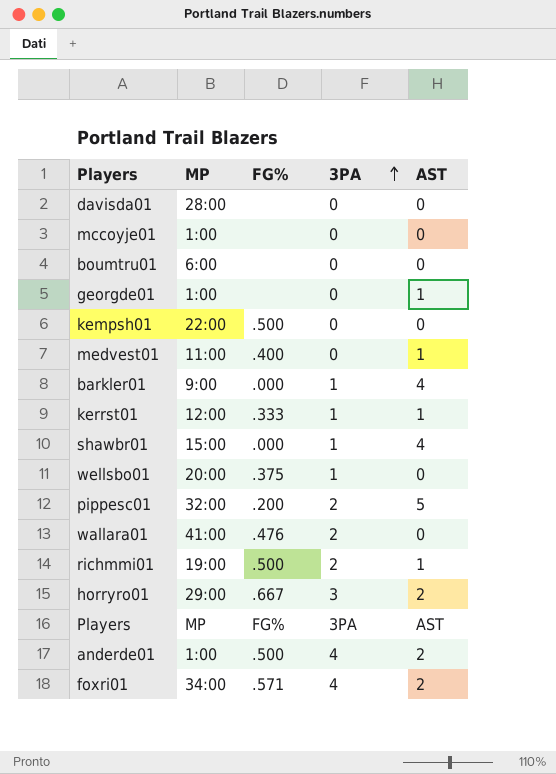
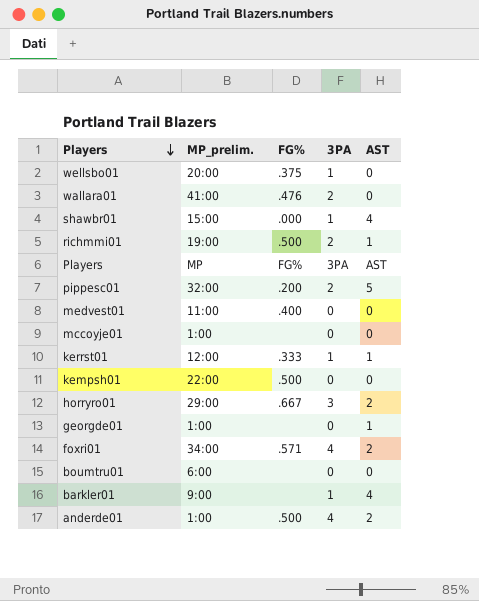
row order: 3PA ascending -> Players descending
column name: MP -> MP_prelim.
row davisda01: 28:00 | none | 0 | 0 -> none
medvest01 | AST: 1 -> 0
barkler01 | FG%: .000 -> none

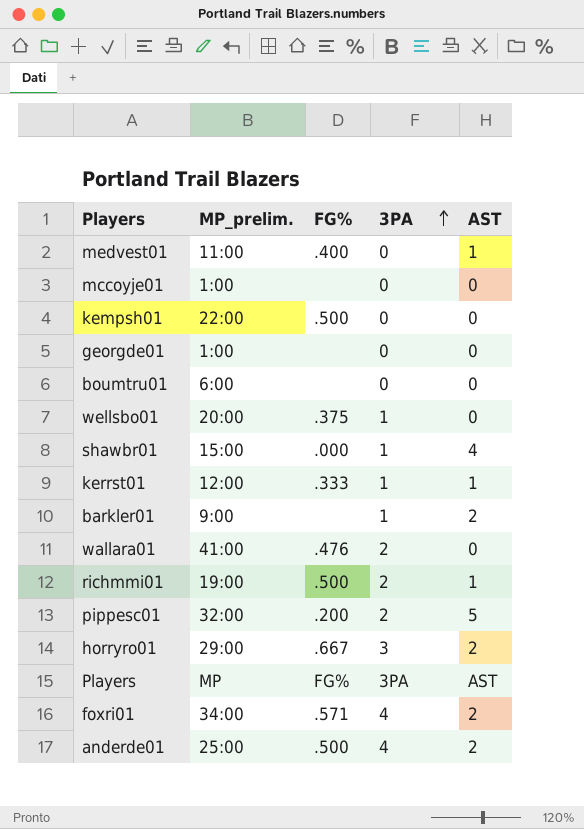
row order: Players descending -> 3PA ascending
medvest01 | AST: 0 -> 1
georgde01 | AST: 1 -> 0
barkler01 | AST: 4 -> 2
anderde01 | MP_prelim.: 1:00 -> 25:00

